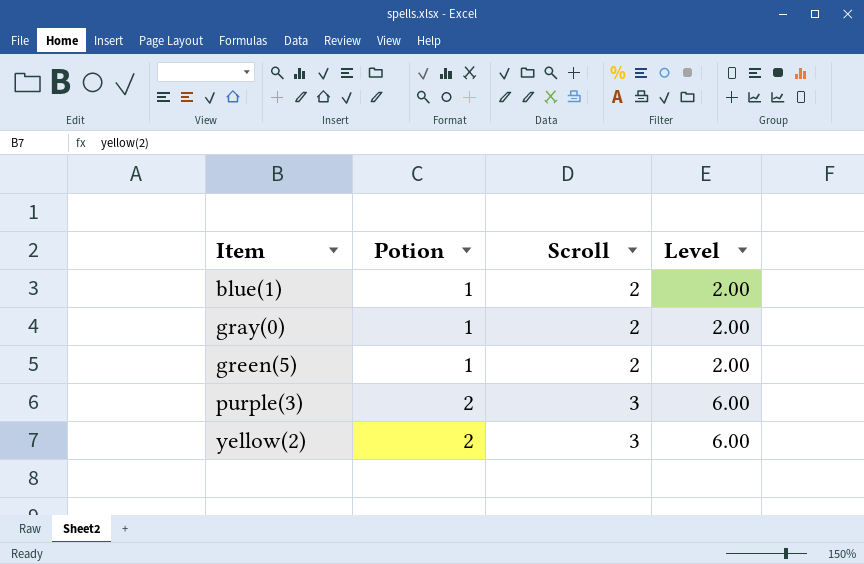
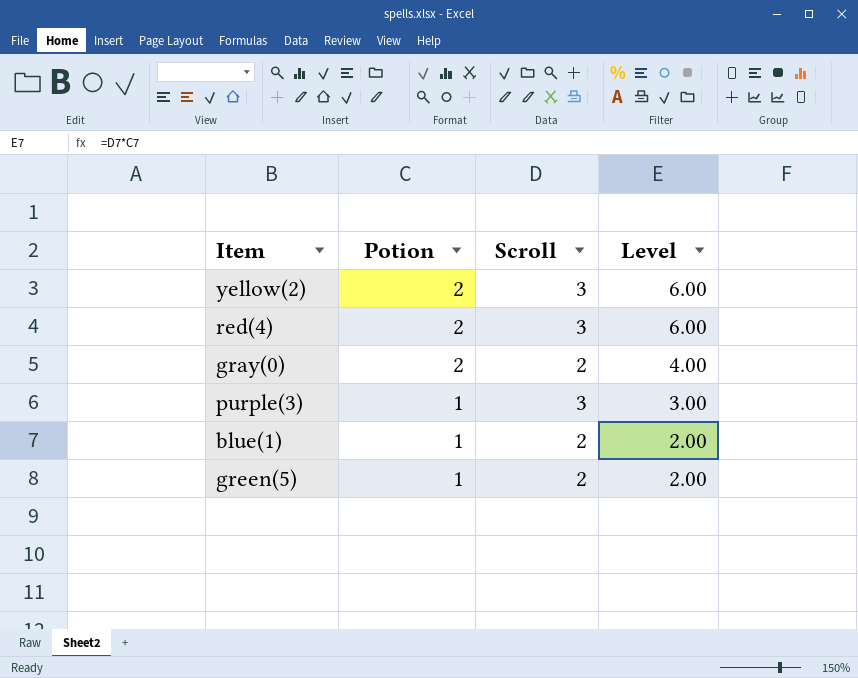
row order: Item ascending -> Potion descending
row red(4): none -> 2 | 3 | 6.00
gray(0) | Potion: 1 -> 2
gray(0) | Level: 2.00 -> 4.00
purple(3) | Potion: 2 -> 1
purple(3) | Level: 6.00 -> 3.00

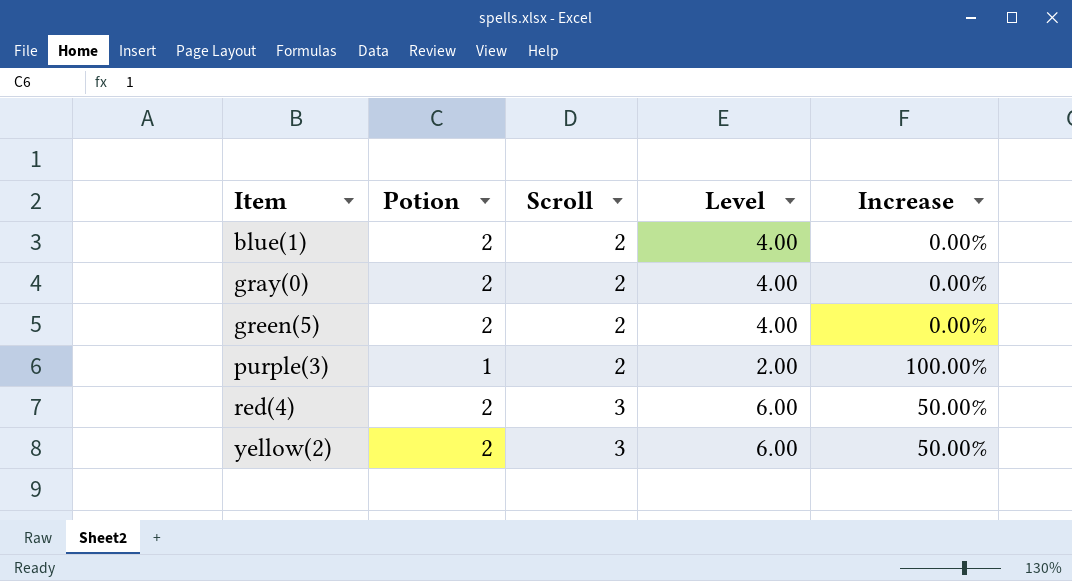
row order: Potion descending -> Item ascending
column Increase | formula: none -> ([Scroll] - [Potion]) / [Potion]
blue(1) | Potion: 1 -> 2
blue(1) | Level: 2.00 -> 4.00
green(5) | Potion: 1 -> 2
green(5) | Level: 2.00 -> 4.00
purple(3) | Scroll: 3 -> 2
purple(3) | Level: 3.00 -> 2.00

